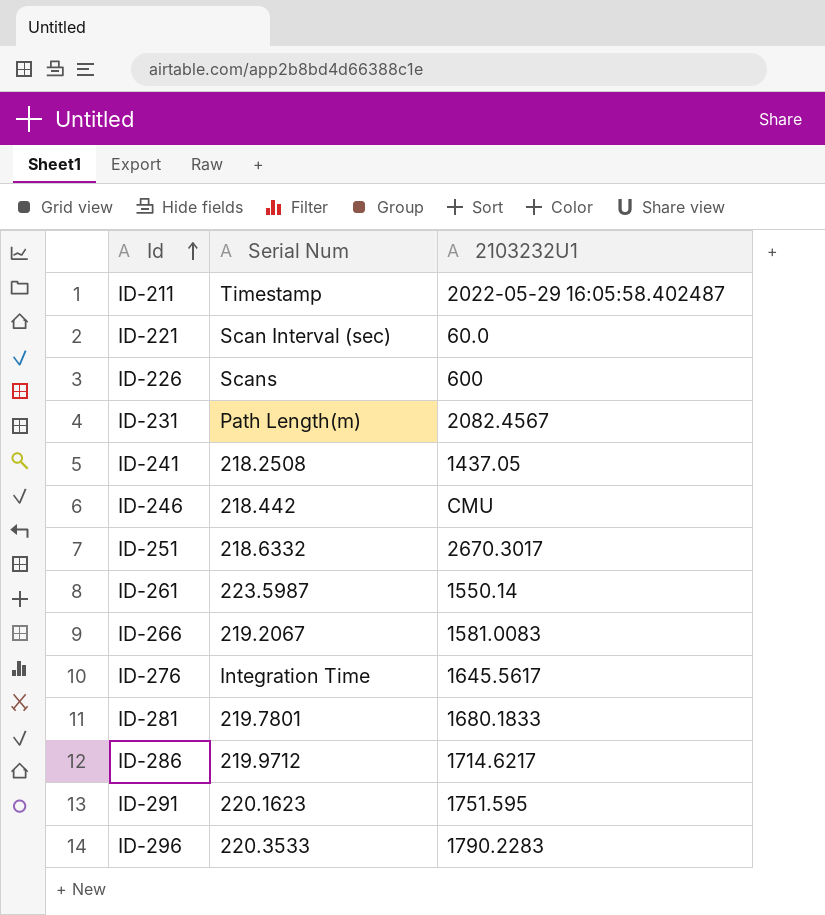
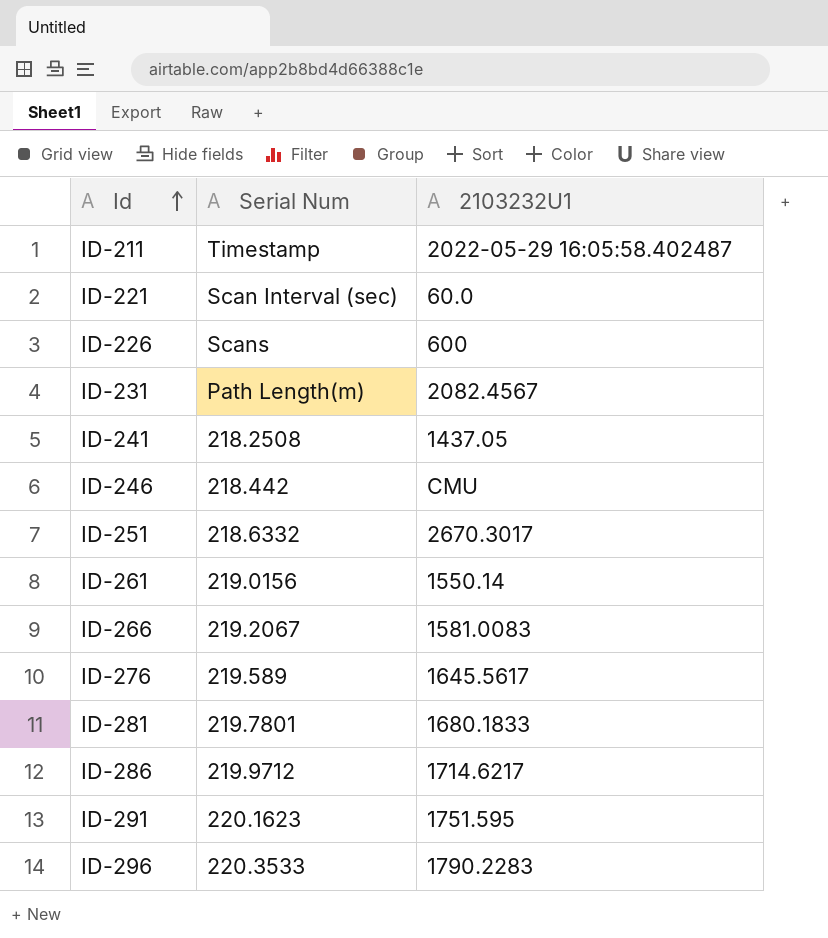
ID-261 | Serial Num: 223.5987 -> 219.0156
ID-276 | Serial Num: Integration Time -> 219.589

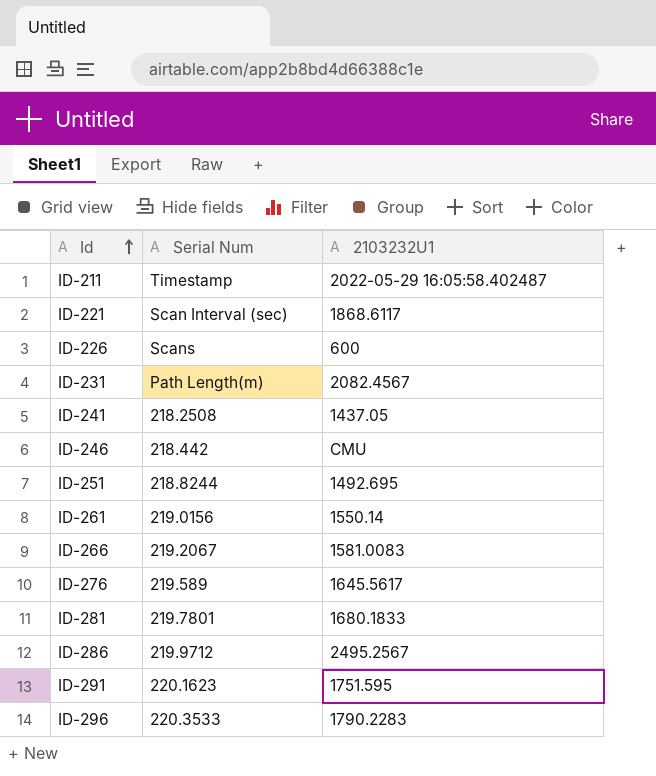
ID-221 | 2103232U1: 60.0 -> 1868.6117
ID-251 | Serial Num: 218.6332 -> 218.8244
ID-251 | 2103232U1: 2670.3017 -> 1492.695
ID-286 | 2103232U1: 1714.6217 -> 2495.2567

